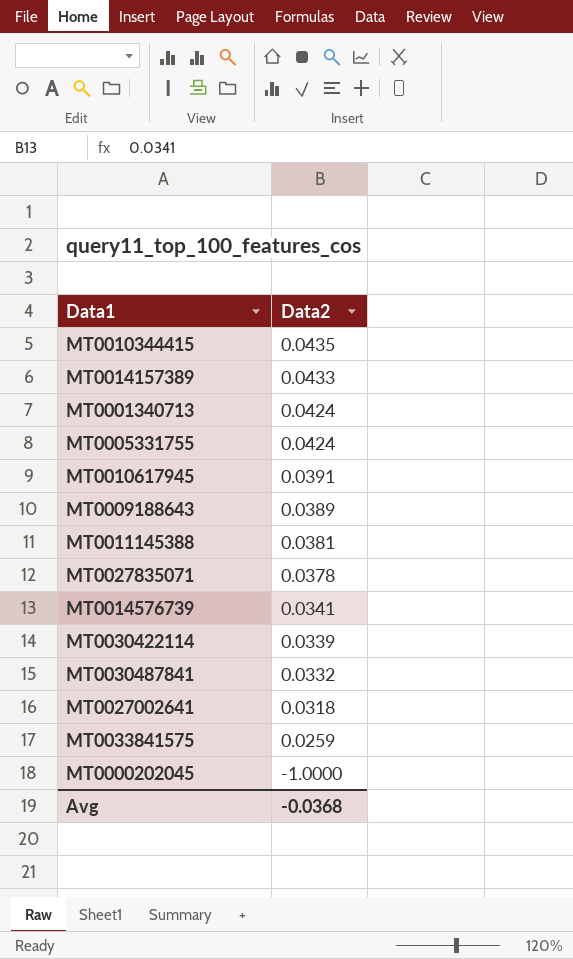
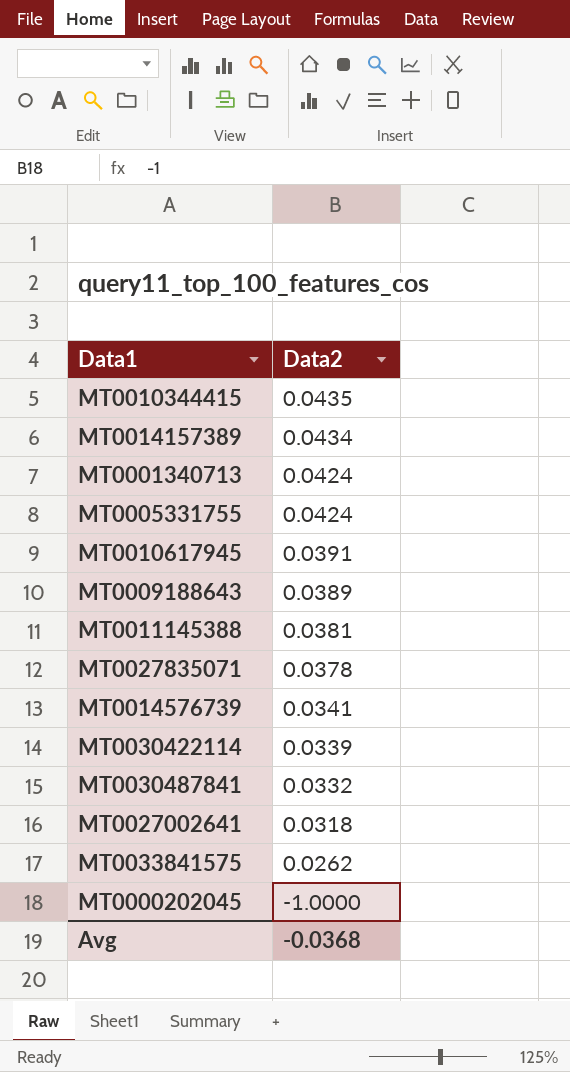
MT0014157389 | Data2: 0.0433 -> 0.0434
MT0033841575 | Data2: 0.0259 -> 0.0262

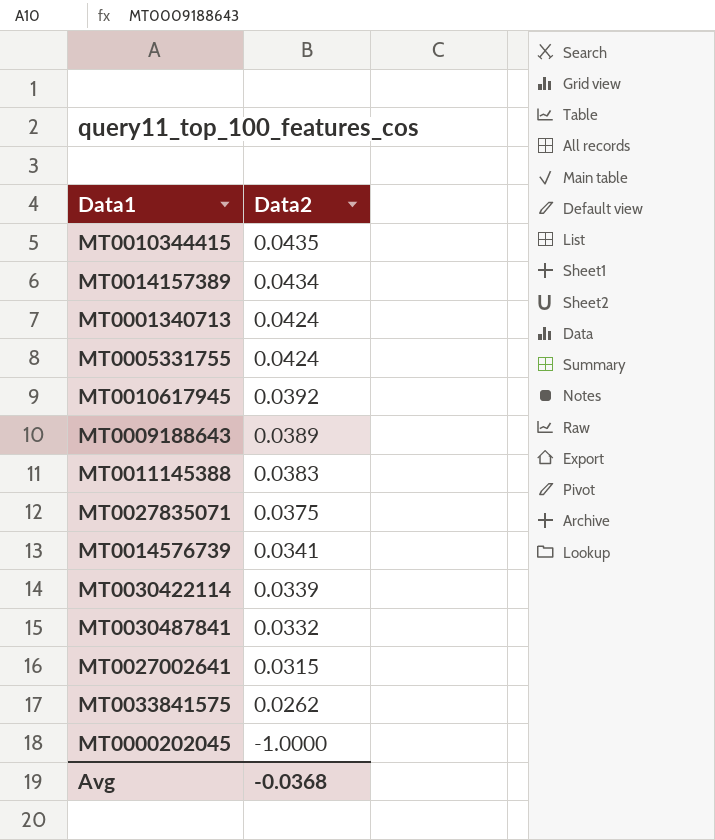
MT0010617945 | Data2: 0.0391 -> 0.0392
MT0011145388 | Data2: 0.0381 -> 0.0383
MT0027835071 | Data2: 0.0378 -> 0.0375
MT0027002641 | Data2: 0.0318 -> 0.0315

